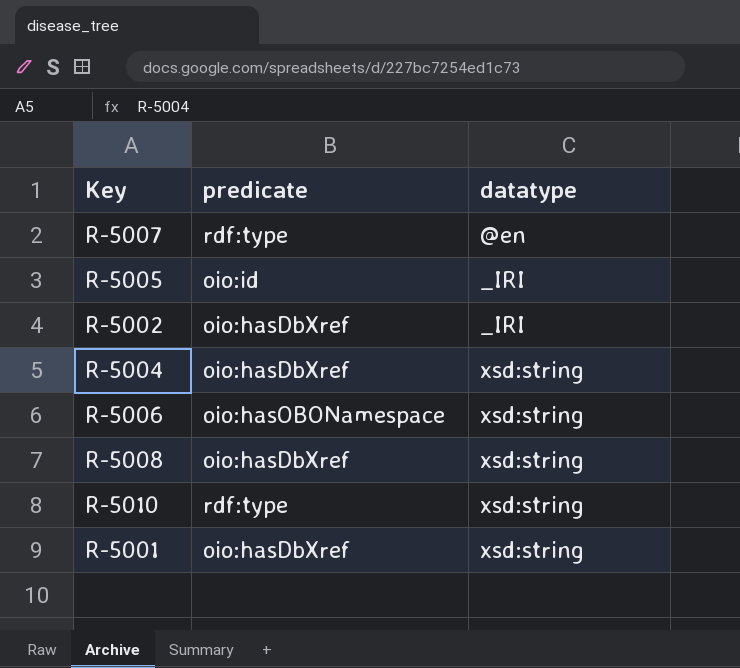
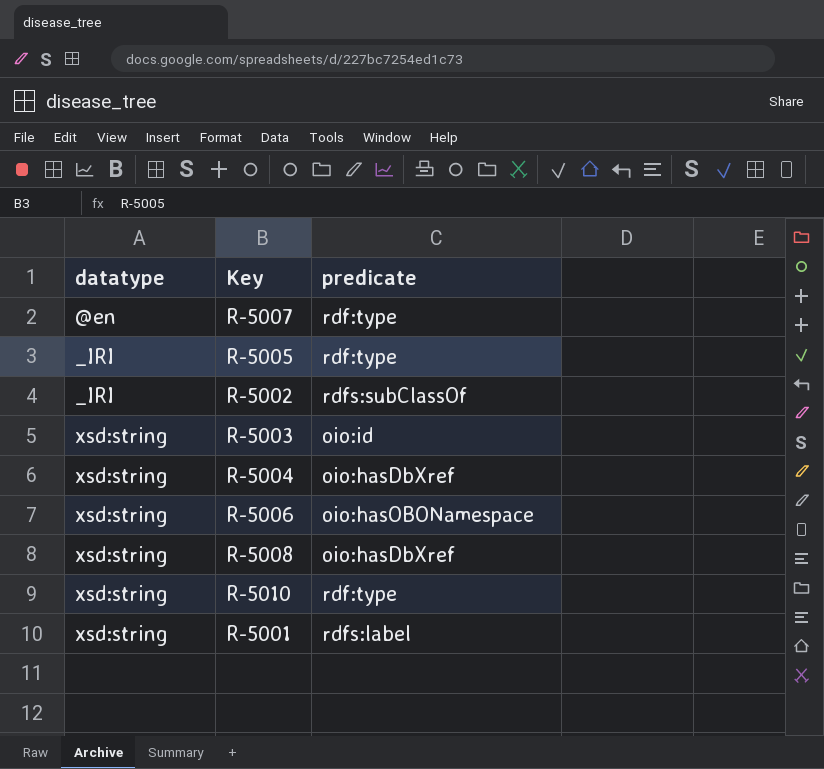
column datatype | position: 3 -> 1
R-5005 | predicate: oio:id -> rdf:type
R-5002 | predicate: oio:hasDbXref -> rdfs:subClassOf
row R-5003: none -> xsd:string | oio:id
R-5001 | predicate: oio:hasDbXref -> rdfs:label

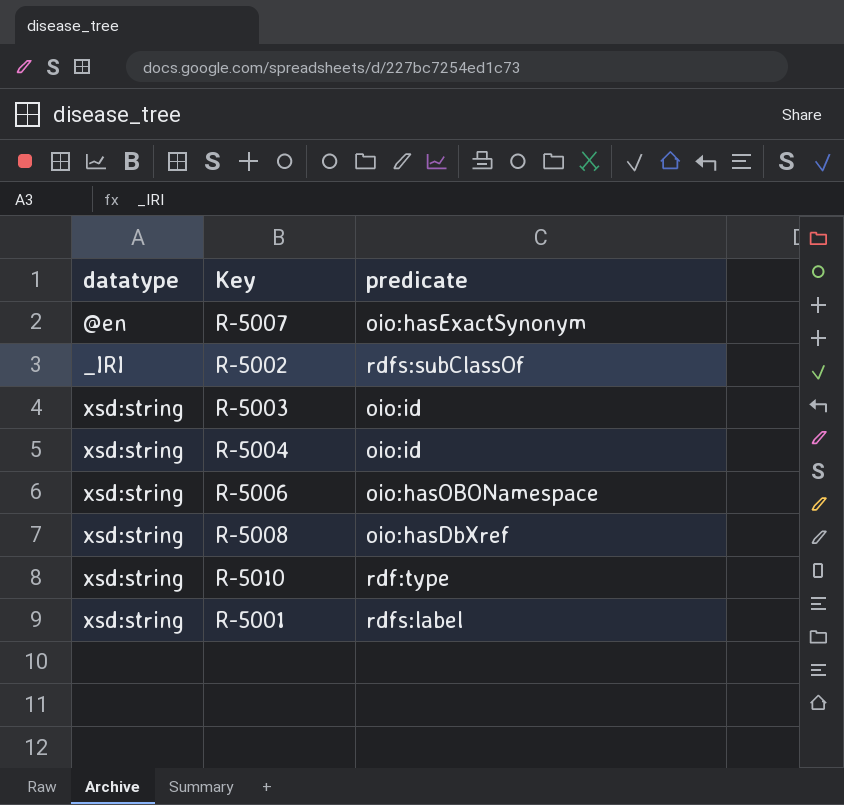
row R-5005: _IRI | rdf:type -> none
R-5007 | predicate: rdf:type -> oio:hasExactSynonym
R-5004 | predicate: oio:hasDbXref -> oio:id

